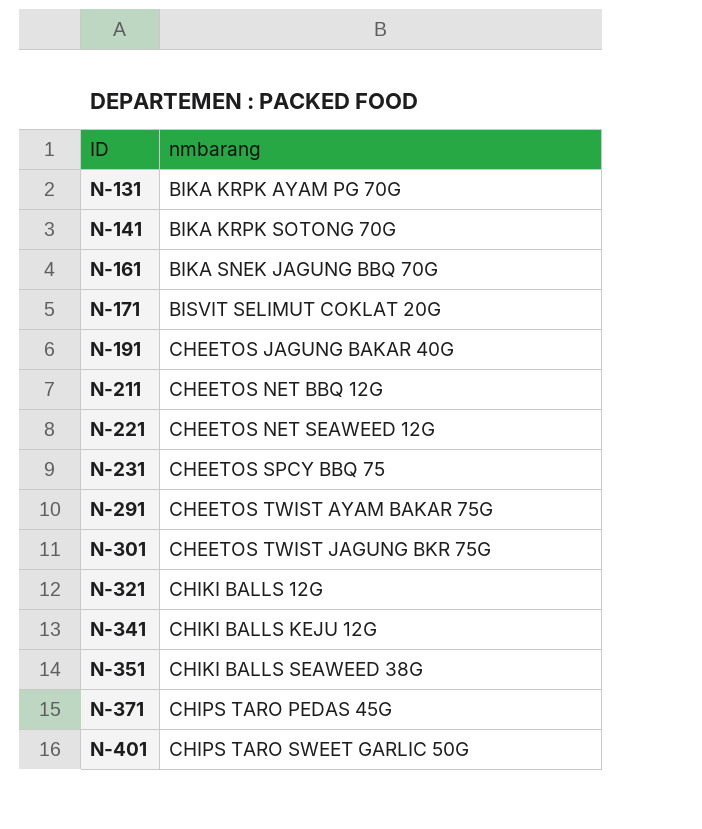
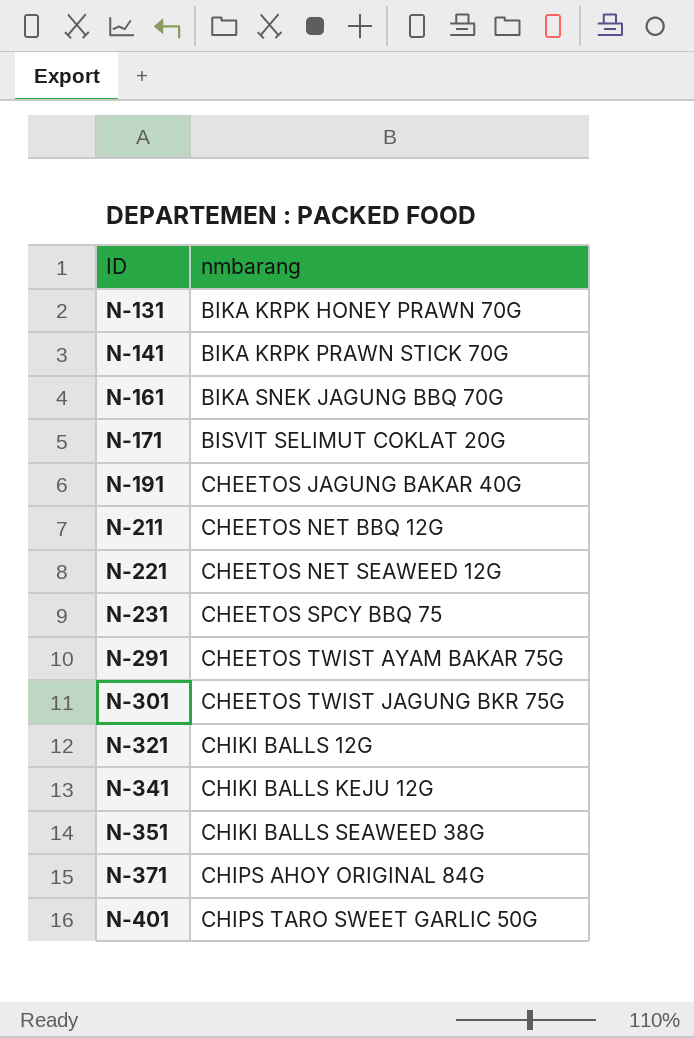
N-131 | nmbarang: BIKA KRPK AYAM PG 70G -> BIKA KRPK HONEY PRAWN 70G
N-141 | nmbarang: BIKA KRPK SOTONG 70G -> BIKA KRPK PRAWN STICK 70G
N-371 | nmbarang: CHIPS TARO PEDAS 45G -> CHIPS AHOY ORIGINAL 84G

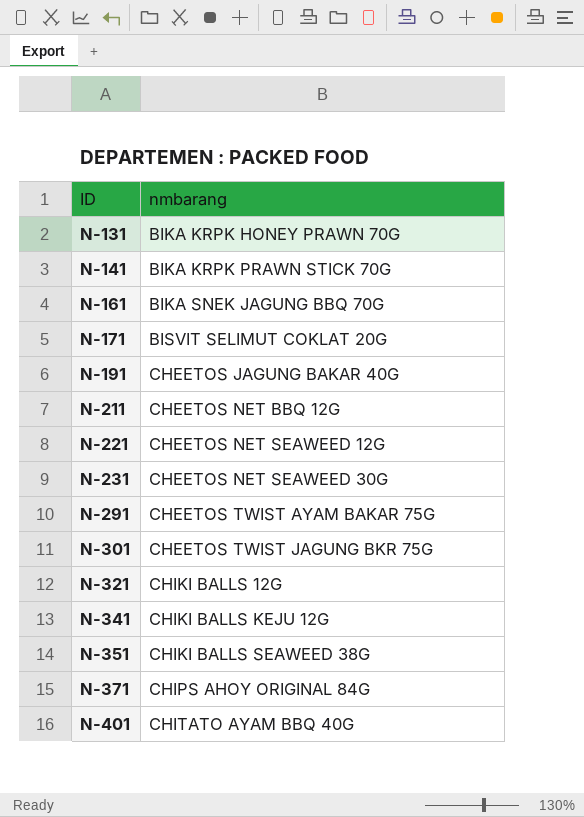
N-231 | nmbarang: CHEETOS SPCY BBQ 75 -> CHEETOS NET SEAWEED 30G
N-401 | nmbarang: CHIPS TARO SWEET GARLIC 50G -> CHITATO AYAM BBQ 40G

